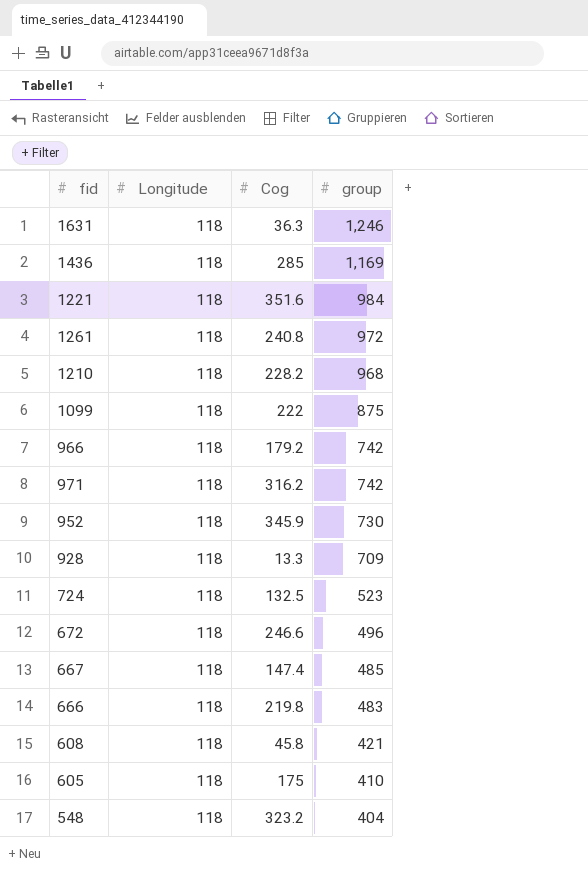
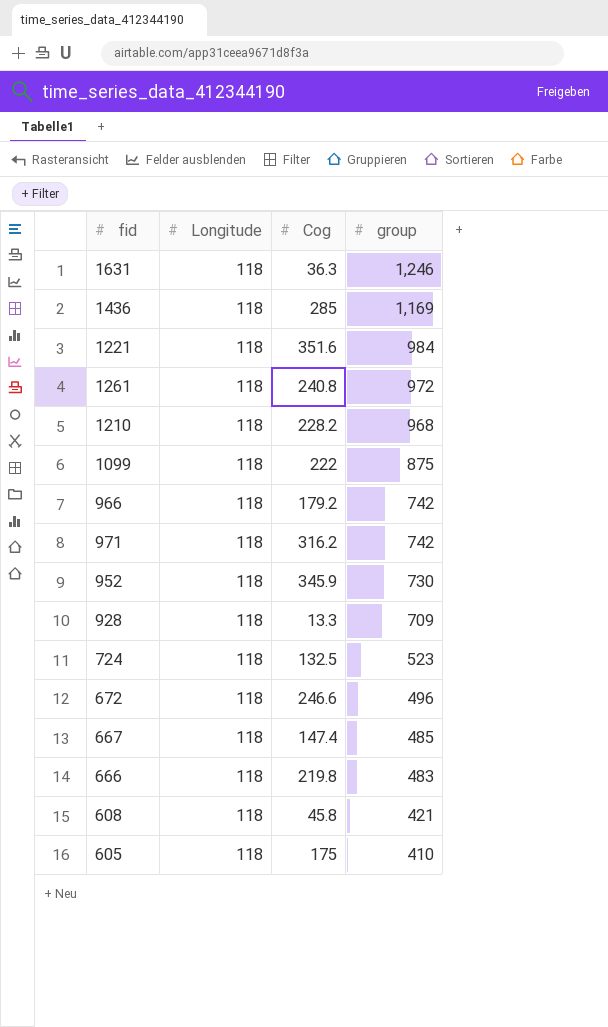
row 548: 118 | 323.2 | 404 -> none

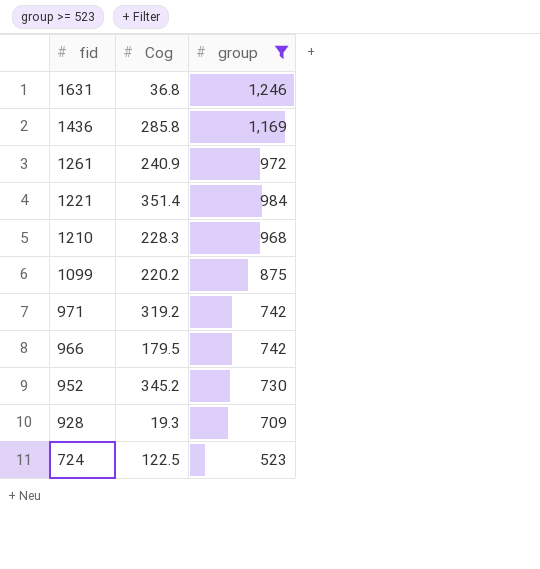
filter: none -> group >= 523
row order: group descending -> fid descending
column Longitude | position: 2 -> none
1631 | Cog: 36.3 -> 36.8
1436 | Cog: 285 -> 285.8
1261 | Cog: 240.8 -> 240.9
1221 | Cog: 351.6 -> 351.4
1210 | Cog: 228.2 -> 228.3
1099 | Cog: 222 -> 220.2
971 | Cog: 316.2 -> 319.2
966 | Cog: 179.2 -> 179.5
952 | Cog: 345.9 -> 345.2
928 | Cog: 13.3 -> 19.3
724 | Cog: 132.5 -> 122.5

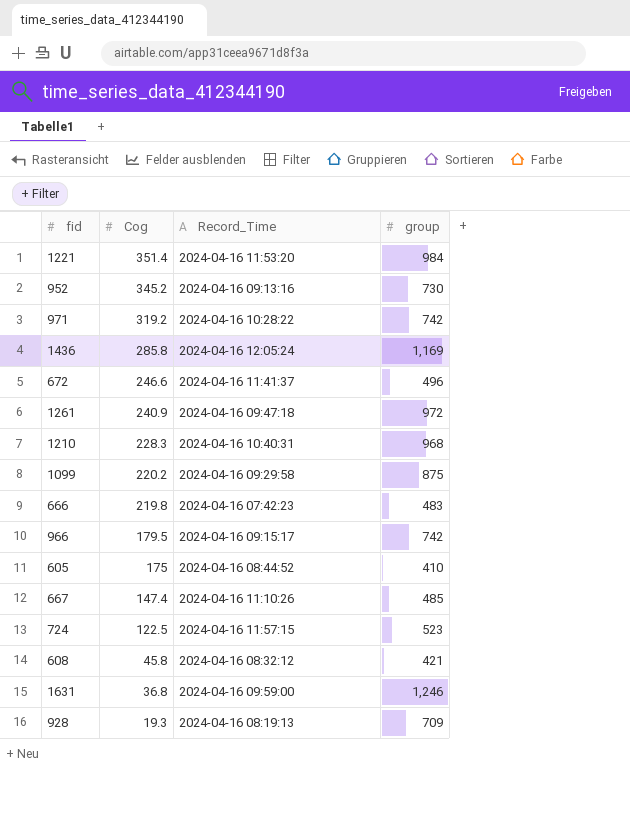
filter: group >= 523 -> none
row order: fid descending -> Cog descending
column Record_Time | position: none -> 3

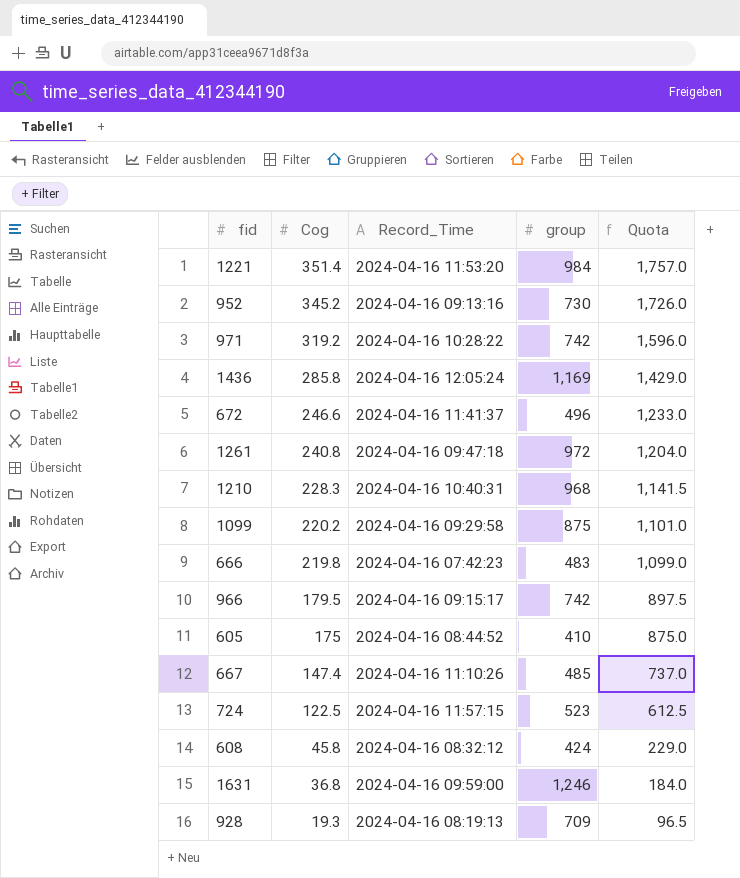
column Quota | formula: none -> [Cog] * 5
1261 | Cog: 240.9 -> 240.8
608 | group: 421 -> 424

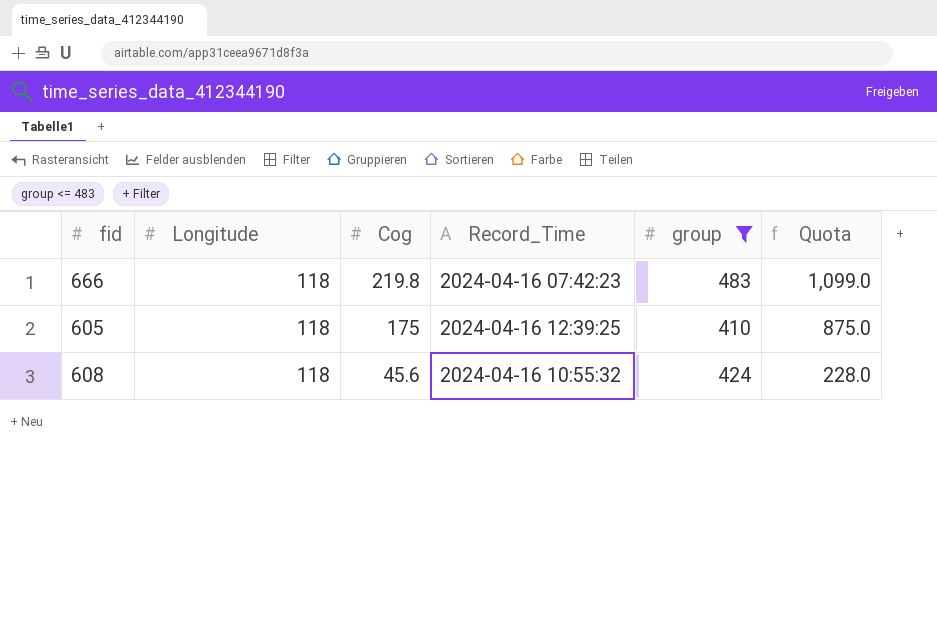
filter: none -> group <= 483
column Longitude | position: none -> 2
605 | Record_Time: 2024-04-16 08:44:52 -> 2024-04-16 12:39:25
608 | Cog: 45.8 -> 45.6
608 | Record_Time: 2024-04-16 08:32:12 -> 2024-04-16 10:55:32
608 | Quota: 229.0 -> 228.0

